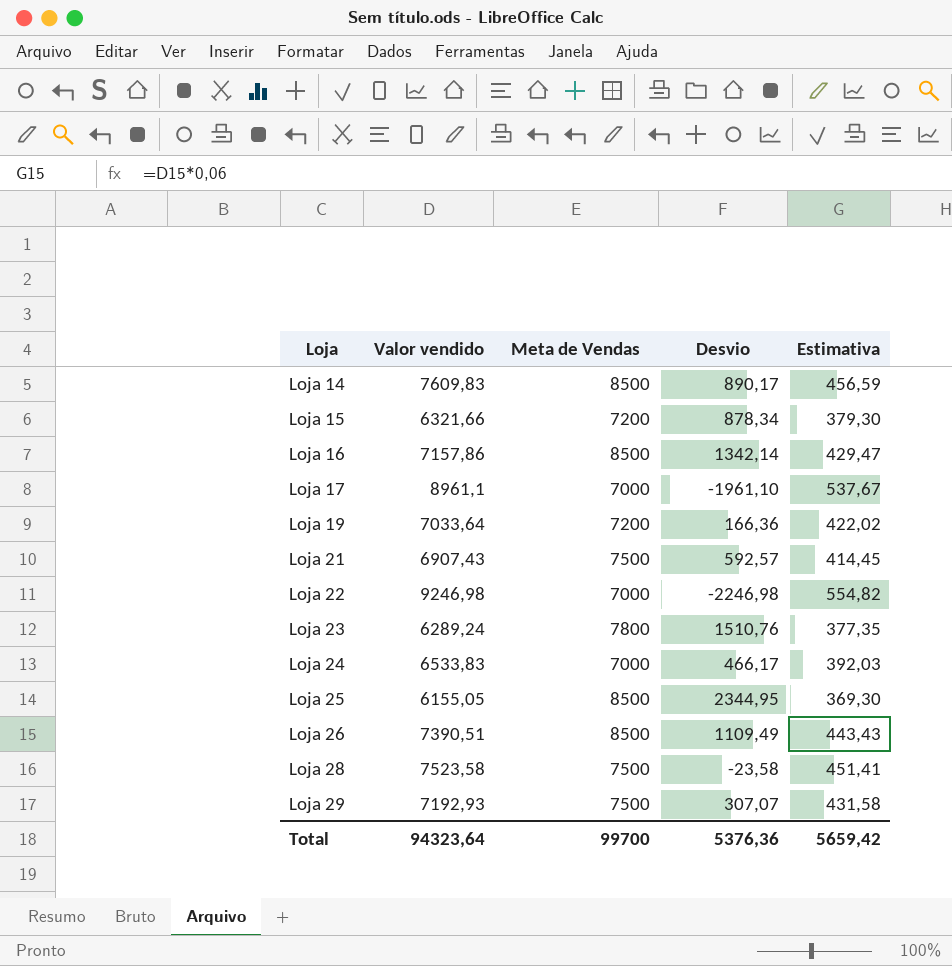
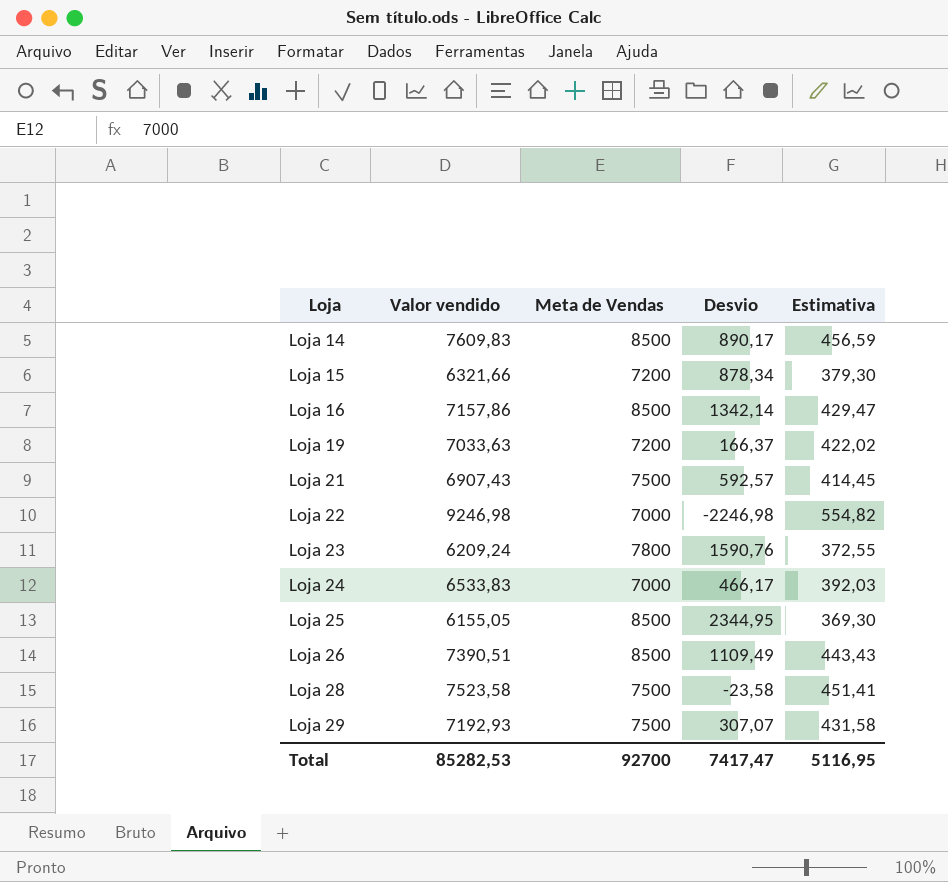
row Loja 17: 8961,1 | 7000 | -1961,10 | 537,67 -> none
Loja 19 | Valor vendido: 7033,64 -> 7033,63
Loja 19 | Desvio: 166,36 -> 166,37
Loja 23 | Valor vendido: 6289,24 -> 6209,24
Loja 23 | Desvio: 1510,76 -> 1590,76
Loja 23 | Estimativa: 377,35 -> 372,55
Total | Valor vendido: 94323,64 -> 85282,53
Total | Meta de Vendas: 99700 -> 92700
Total | Desvio: 5376,36 -> 7417,47
Total | Estimativa: 5659,42 -> 5116,95

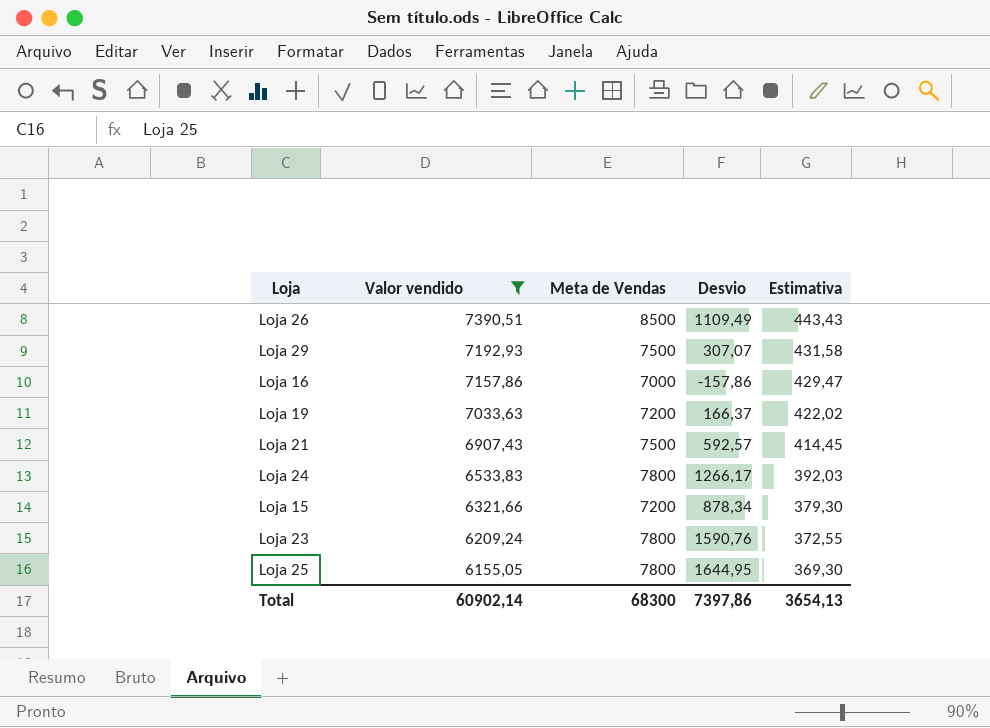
filter: none -> Valor vendido <= 7390,51
row order: Loja ascending -> Valor vendido descending
Loja 16 | Meta de Vendas: 8500 -> 7000
Loja 16 | Desvio: 1342,14 -> -157,86
Loja 24 | Meta de Vendas: 7000 -> 7800
Loja 24 | Desvio: 466,17 -> 1266,17
Loja 25 | Meta de Vendas: 8500 -> 7800
Loja 25 | Desvio: 2344,95 -> 1644,95
Total | Valor vendido: 85282,53 -> 60902,14
Total | Meta de Vendas: 92700 -> 68300
Total | Desvio: 7417,47 -> 7397,86
Total | Estimativa: 5116,95 -> 3654,13

